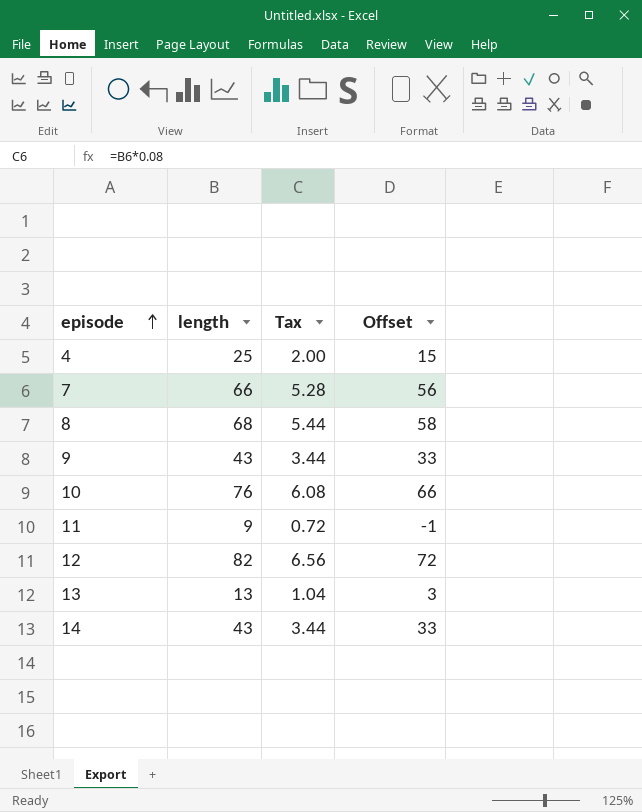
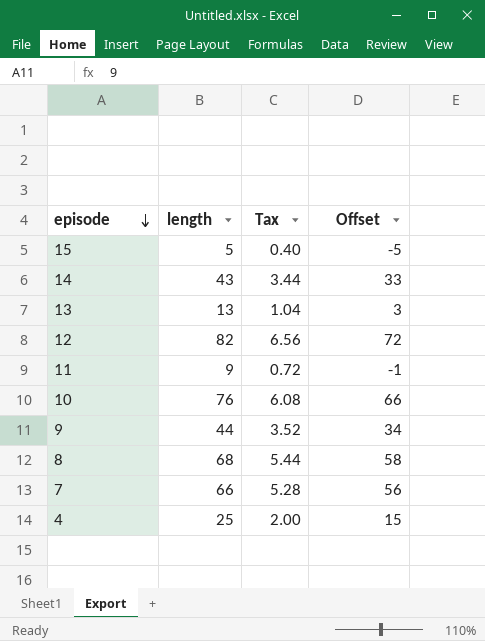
row order: episode ascending -> episode descending
row 15: none -> 5 | 0.40 | -5
9 | length: 43 -> 44
9 | Tax: 3.44 -> 3.52
9 | Offset: 33 -> 34

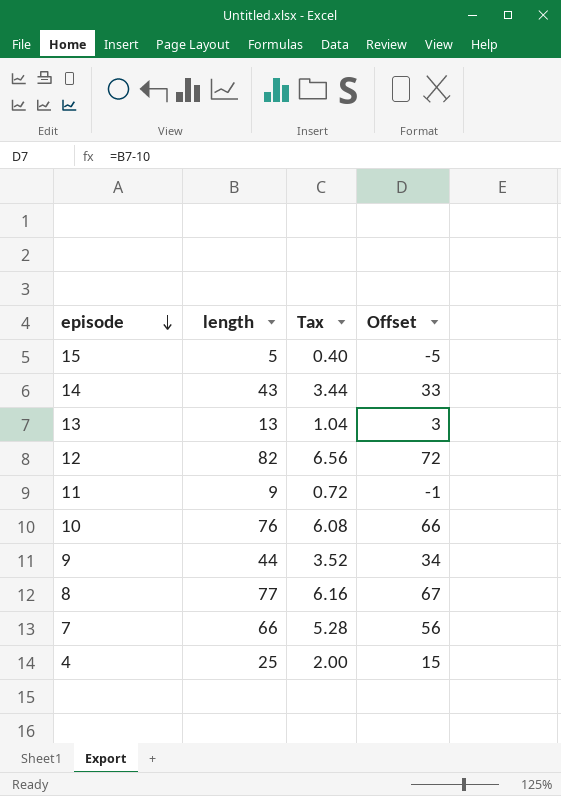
8 | length: 68 -> 77
8 | Tax: 5.44 -> 6.16
8 | Offset: 58 -> 67

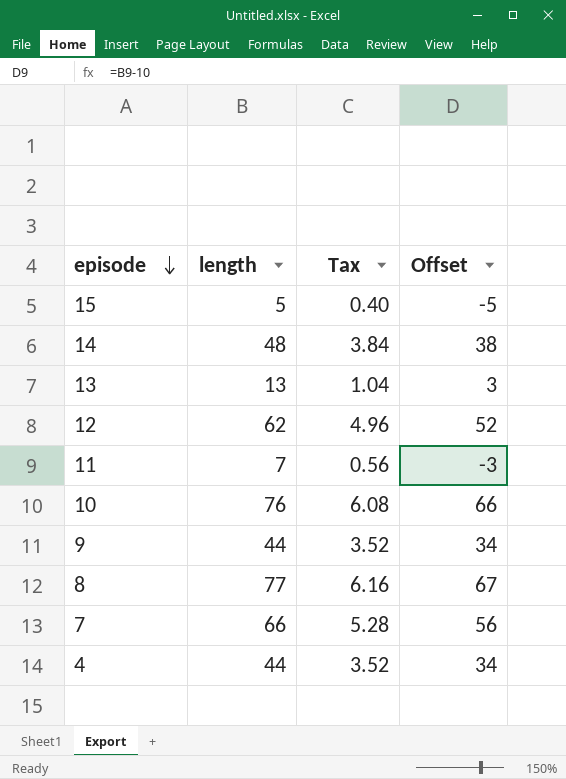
14 | length: 43 -> 48
14 | Tax: 3.44 -> 3.84
14 | Offset: 33 -> 38
12 | length: 82 -> 62
12 | Tax: 6.56 -> 4.96
12 | Offset: 72 -> 52
11 | length: 9 -> 7
11 | Tax: 0.72 -> 0.56
11 | Offset: -1 -> -3
4 | length: 25 -> 44
4 | Tax: 2.00 -> 3.52
4 | Offset: 15 -> 34

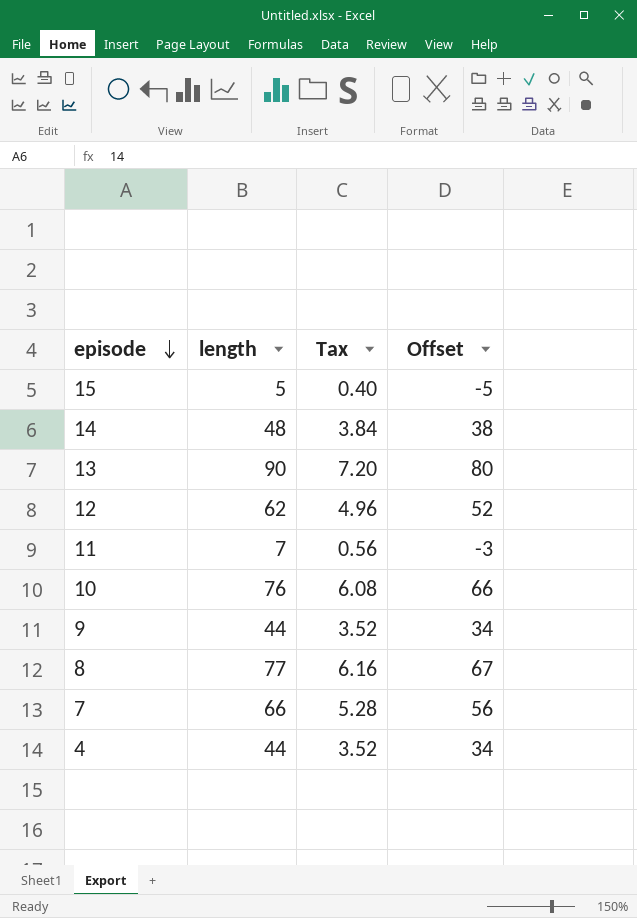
13 | length: 13 -> 90
13 | Tax: 1.04 -> 7.20
13 | Offset: 3 -> 80

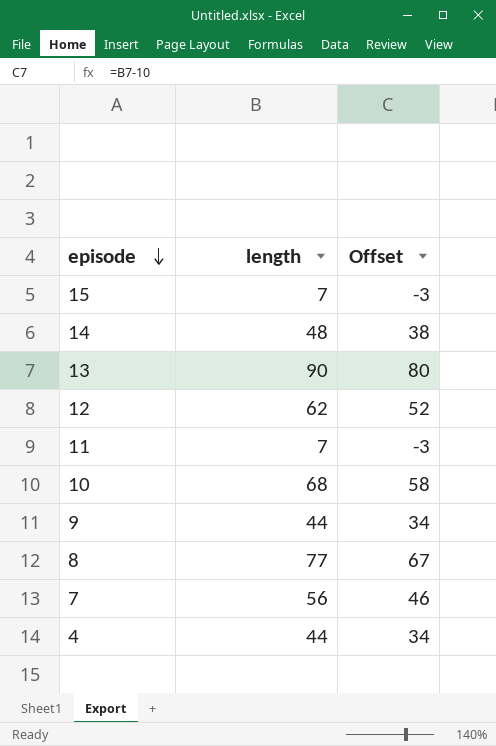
column Tax | formula: [length] * 0.08 -> none
15 | length: 5 -> 7
15 | Offset: -5 -> -3
10 | length: 76 -> 68
10 | Offset: 66 -> 58
7 | length: 66 -> 56
7 | Offset: 56 -> 46

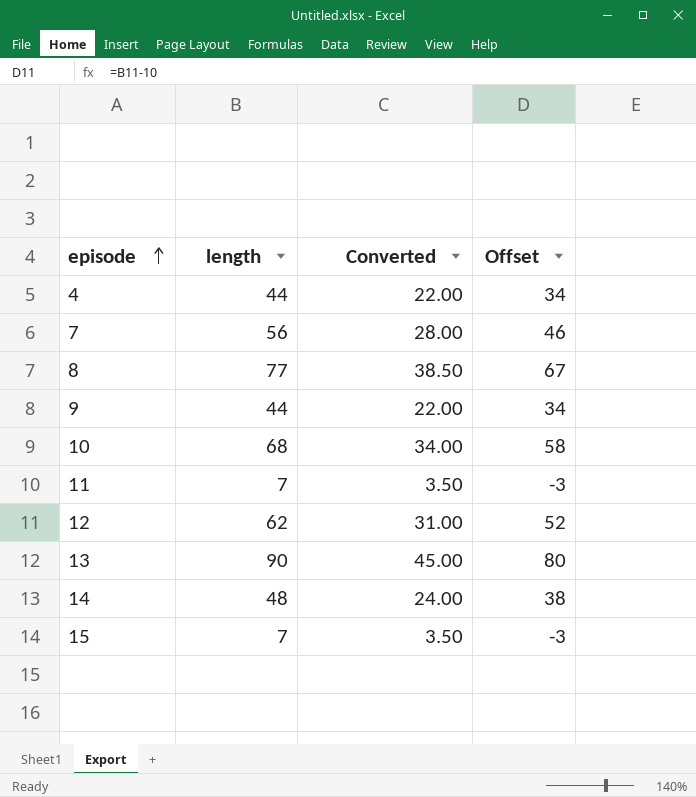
row order: episode descending -> episode ascending
column Converted | formula: none -> [length] * 0.5

